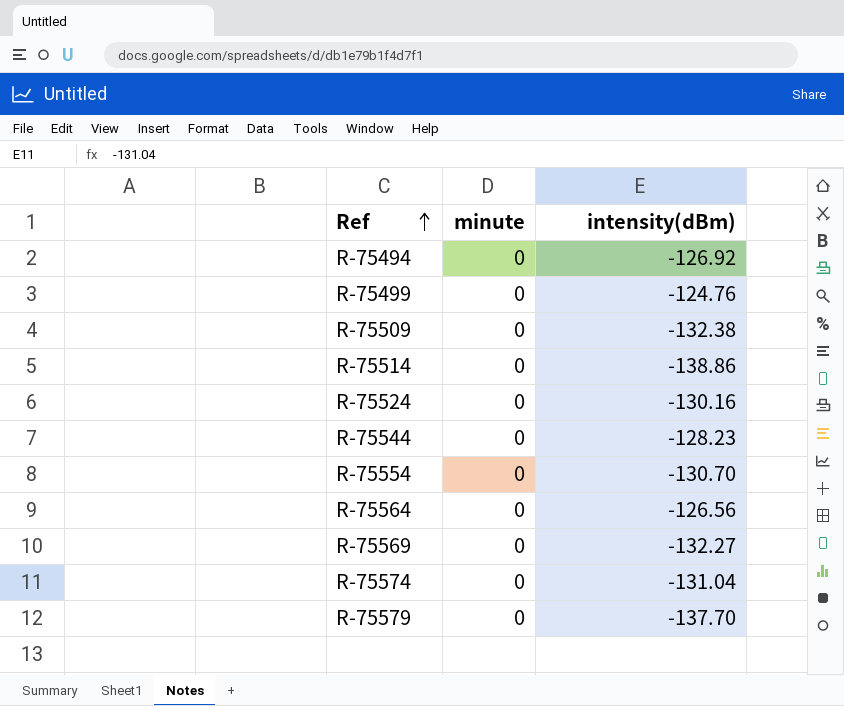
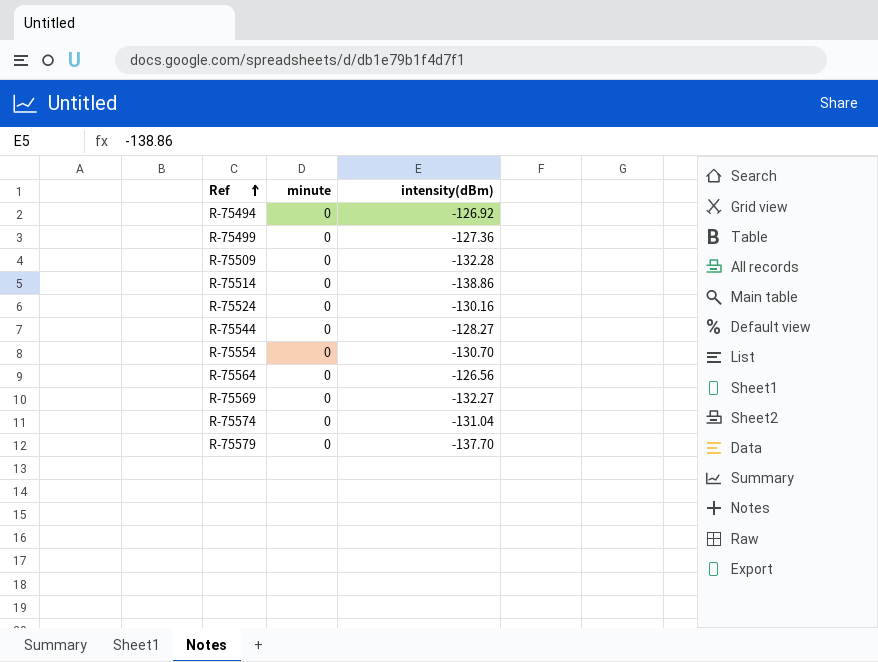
R-75499 | intensity(dBm): -124.76 -> -127.36
R-75509 | intensity(dBm): -132.38 -> -132.28
R-75544 | intensity(dBm): -128.23 -> -128.27

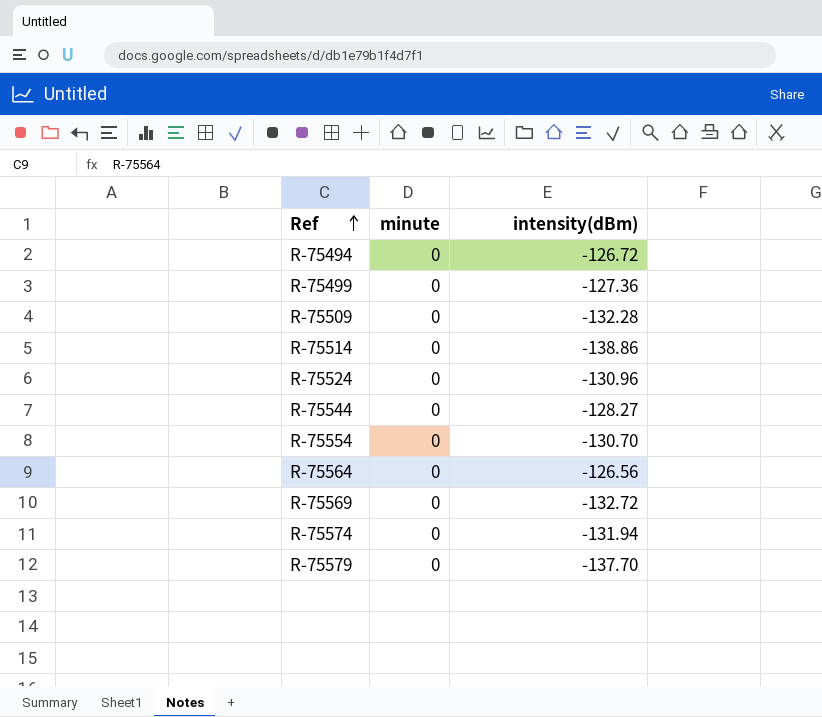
R-75494 | intensity(dBm): -126.92 -> -126.72
R-75524 | intensity(dBm): -130.16 -> -130.96
R-75569 | intensity(dBm): -132.27 -> -132.72
R-75574 | intensity(dBm): -131.04 -> -131.94

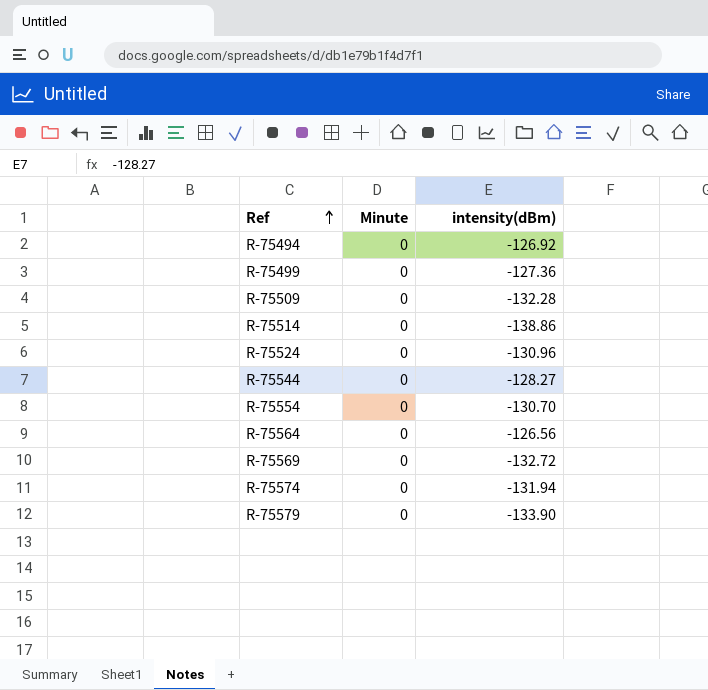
column name: minute -> Minute
R-75494 | intensity(dBm): -126.72 -> -126.92
R-75579 | intensity(dBm): -137.70 -> -133.90

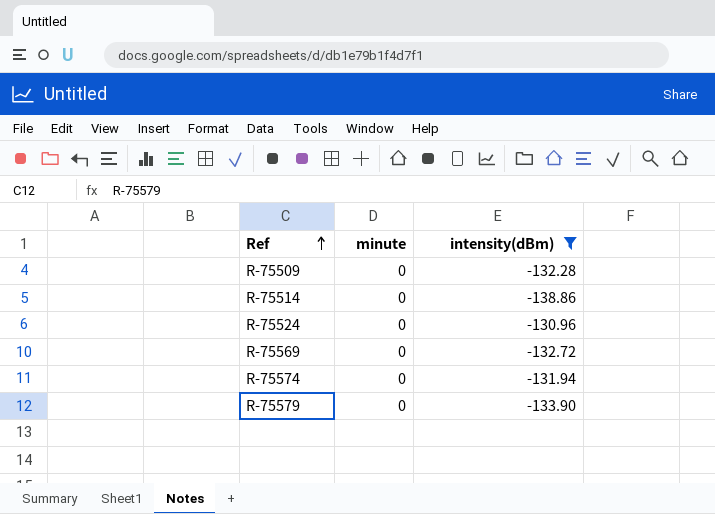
filter: none -> intensity(dBm) <= -130.96
column name: Minute -> minute

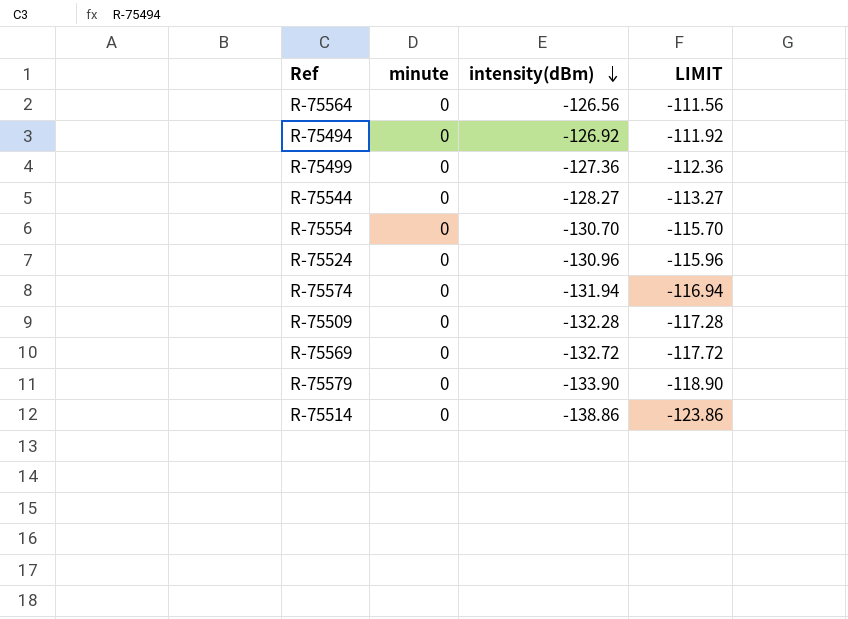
filter: intensity(dBm) <= -130.96 -> none
row order: Ref ascending -> intensity(dBm) descending
column LIMIT | formula: none -> [intensity(dBm)] + 15

